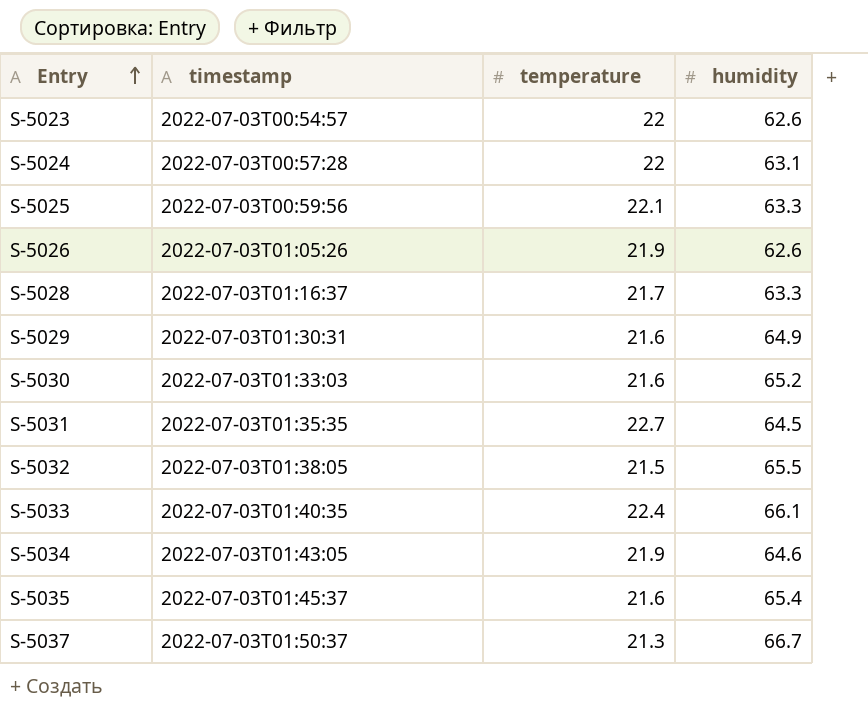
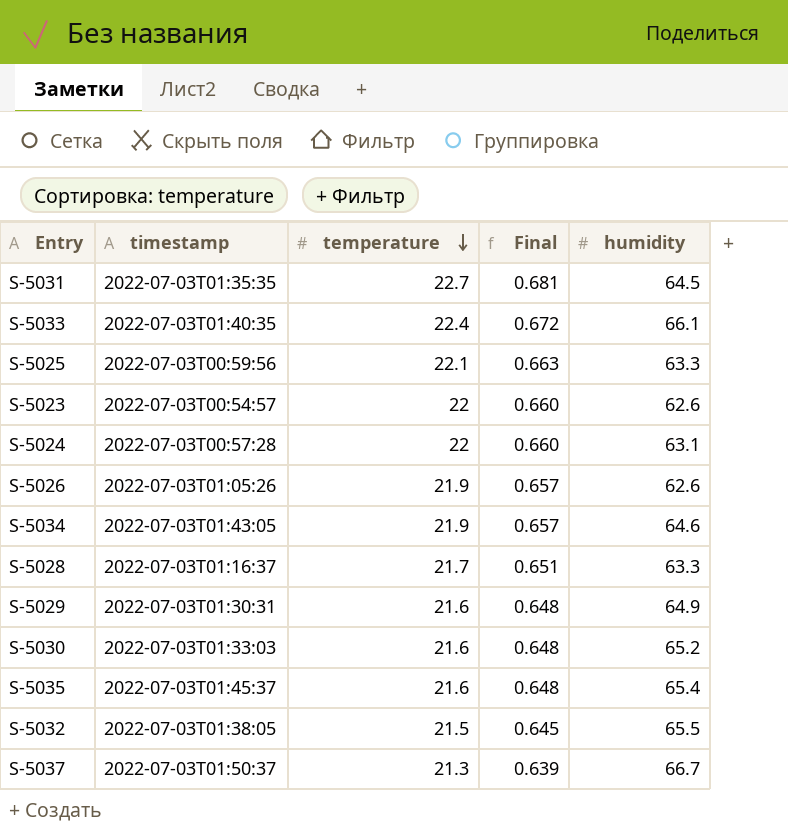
row order: Entry ascending -> temperature descending
column Final | formula: none -> [temperature] * 0.03

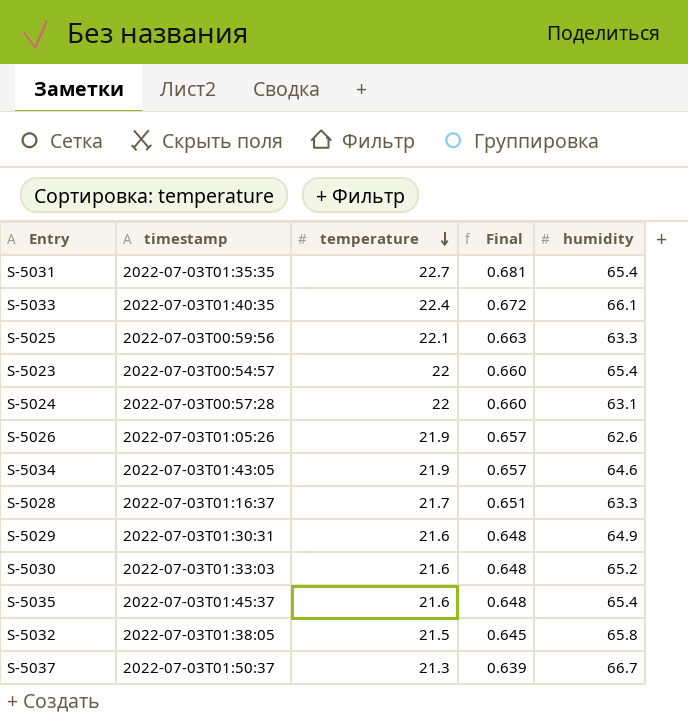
S-5031 | humidity: 64.5 -> 65.4
S-5023 | humidity: 62.6 -> 65.4
S-5032 | humidity: 65.5 -> 65.8

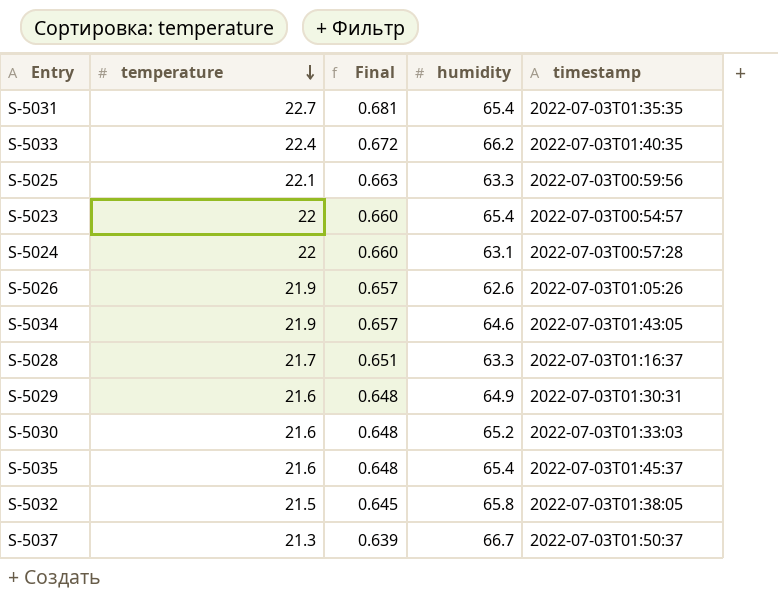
column timestamp | position: 2 -> 5
S-5033 | humidity: 66.1 -> 66.2

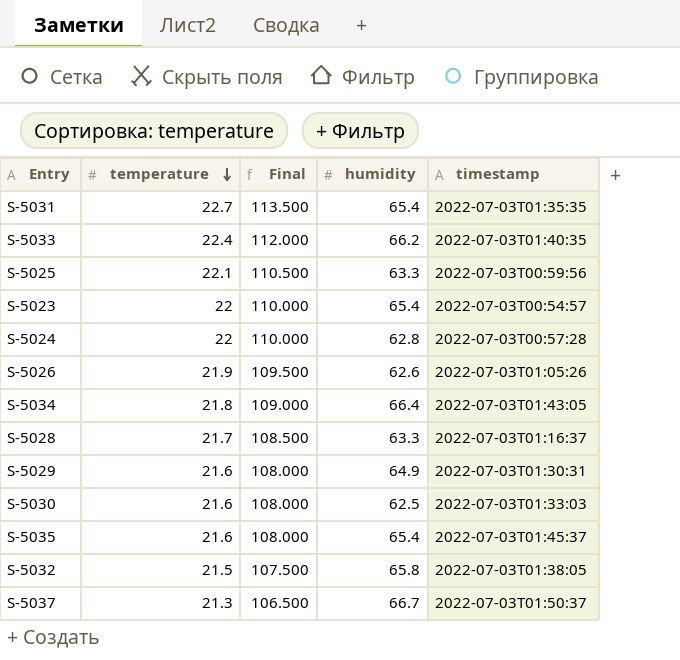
column Final | formula: [temperature] * 0.03 -> [temperature] * 5
S-5024 | humidity: 63.1 -> 62.8
S-5034 | temperature: 21.9 -> 21.8
S-5034 | humidity: 64.6 -> 66.4
S-5030 | humidity: 65.2 -> 62.5

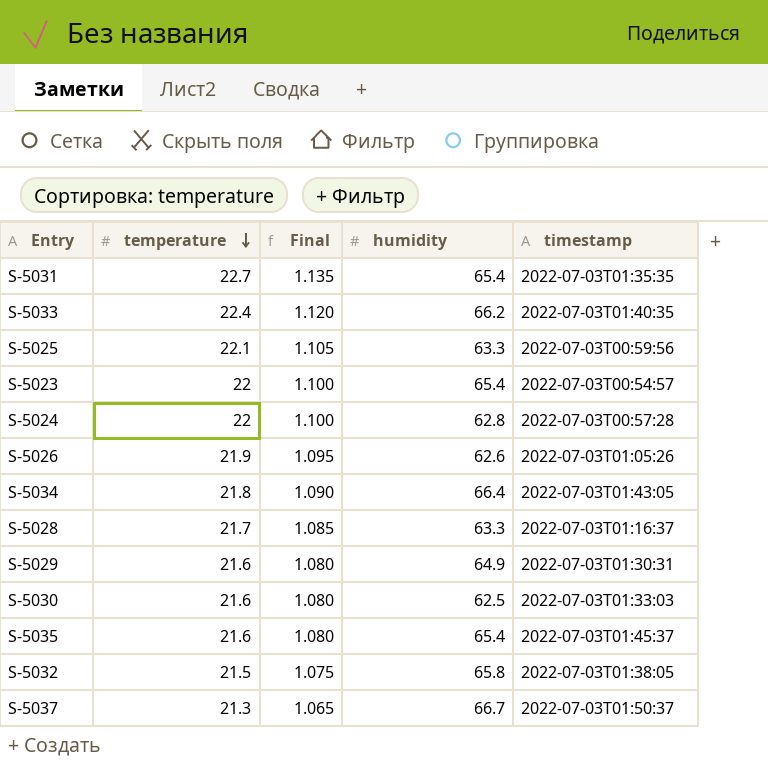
column Final | formula: [temperature] * 5 -> [temperature] * 0.05

